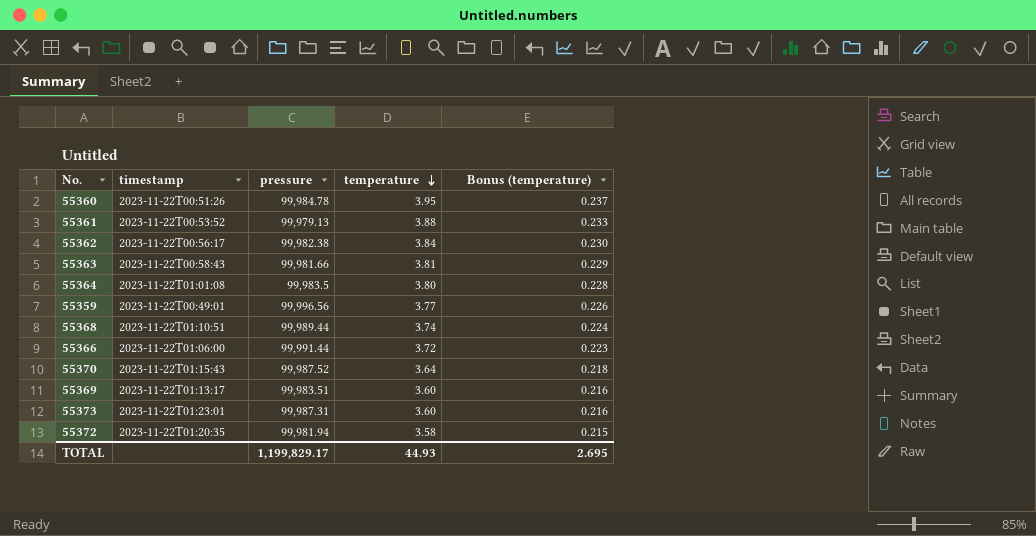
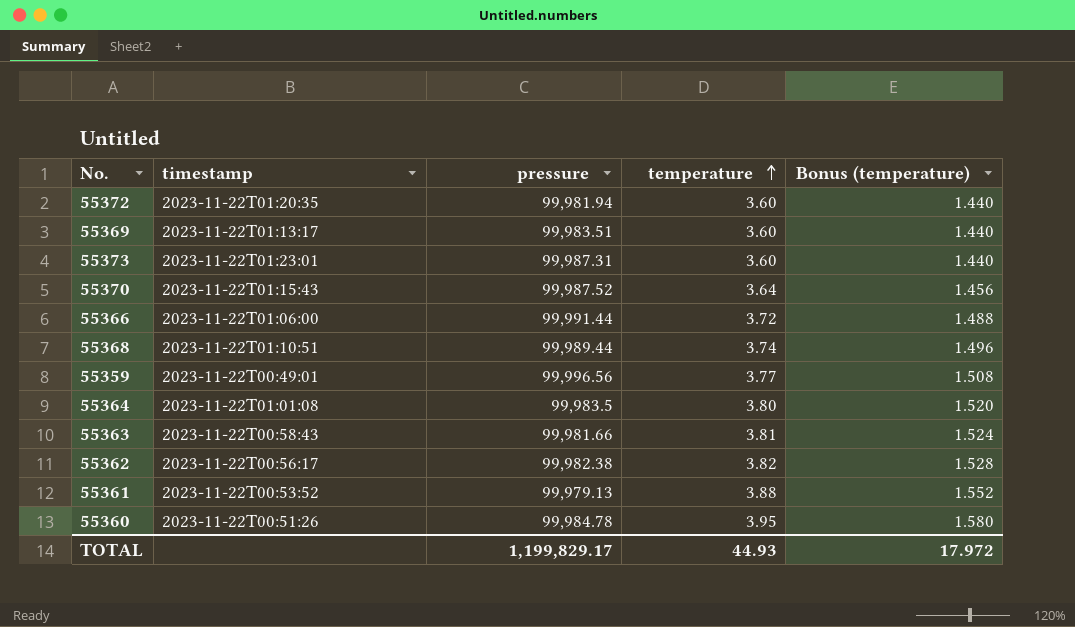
row order: temperature descending -> temperature ascending
column Bonus (temperature) | formula: [temperature] * 0.06 -> [temperature] * 0.4
55372 | temperature: 3.58 -> 3.60
55362 | temperature: 3.84 -> 3.82
TOTAL | Bonus (temperature): 2.695 -> 17.972

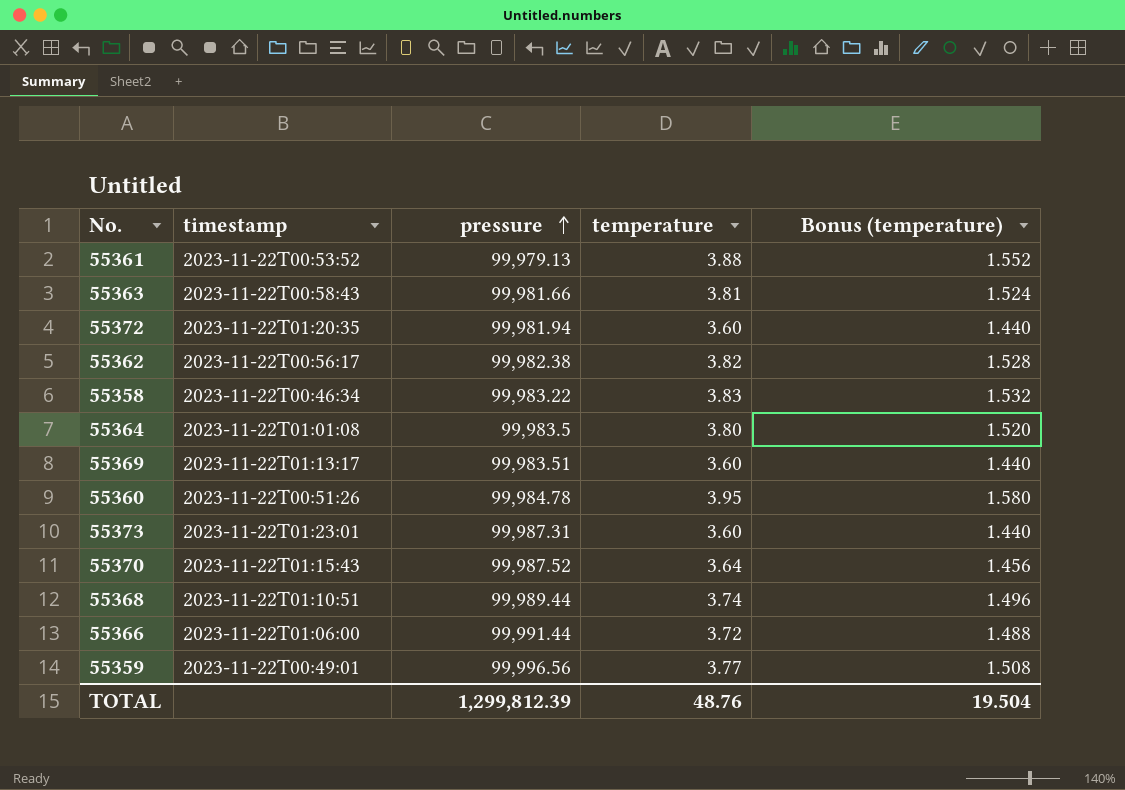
row order: temperature ascending -> pressure ascending
row 55358: none -> 2023-11-22T00:46:34 | 99,983.22 | 3.83 | 1.532
TOTAL | pressure: 1,199,829.17 -> 1,299,812.39
TOTAL | temperature: 44.93 -> 48.76
TOTAL | Bonus (temperature): 17.972 -> 19.504

